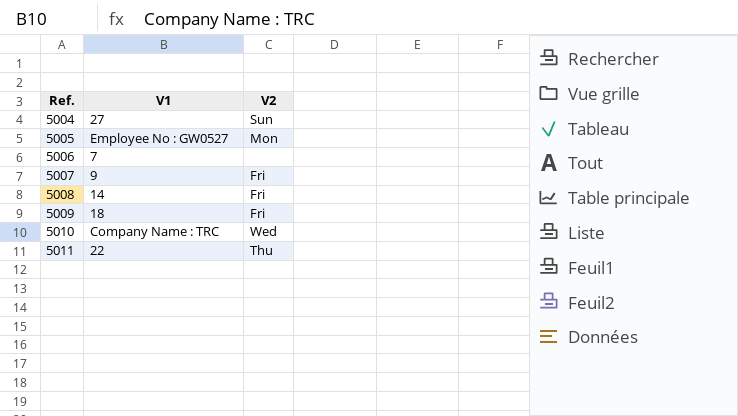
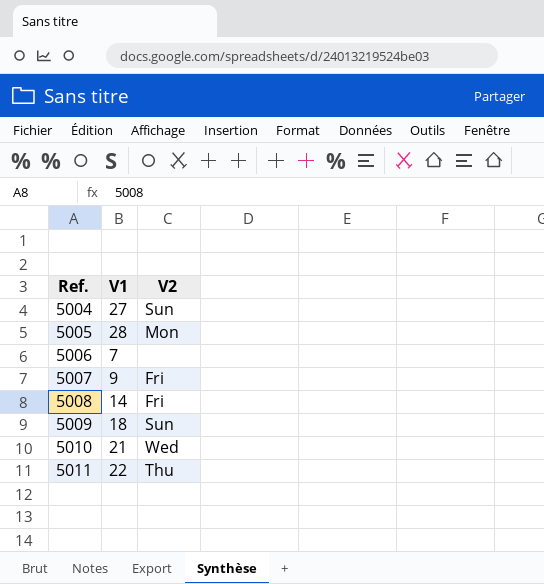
5005 | V1: Employee No : GW0527 -> 28
5009 | V2: Fri -> Sun
5010 | V1: Company Name : TRC -> 21

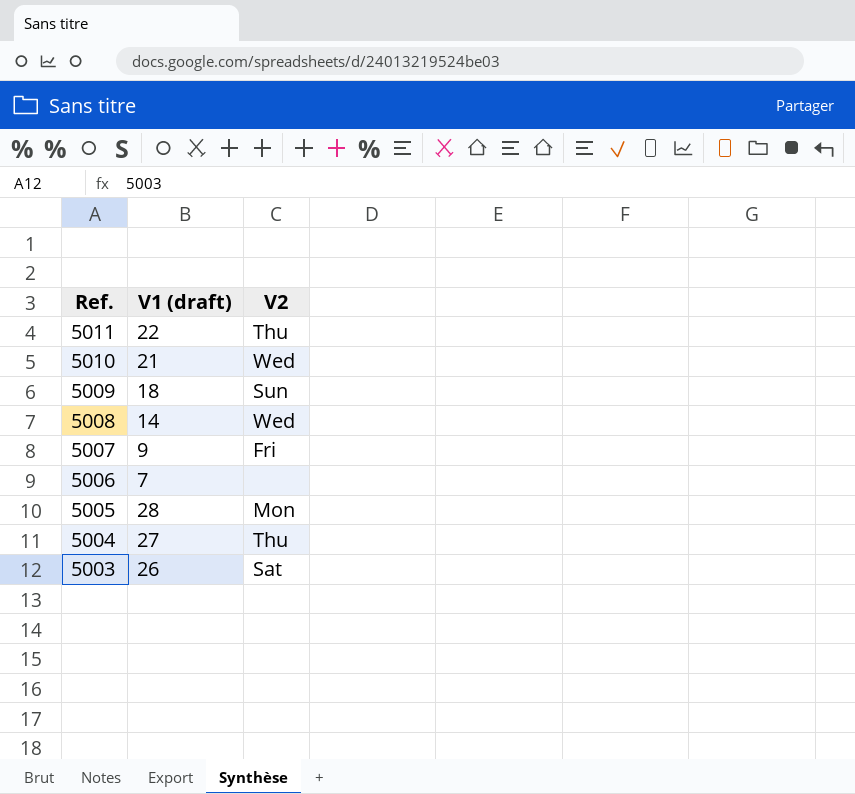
row order: Ref. ascending -> Ref. descending
column name: V1 -> V1 (draft)
5008 | V2: Fri -> Wed
5004 | V2: Sun -> Thu
row 5003: none -> 26 | Sat

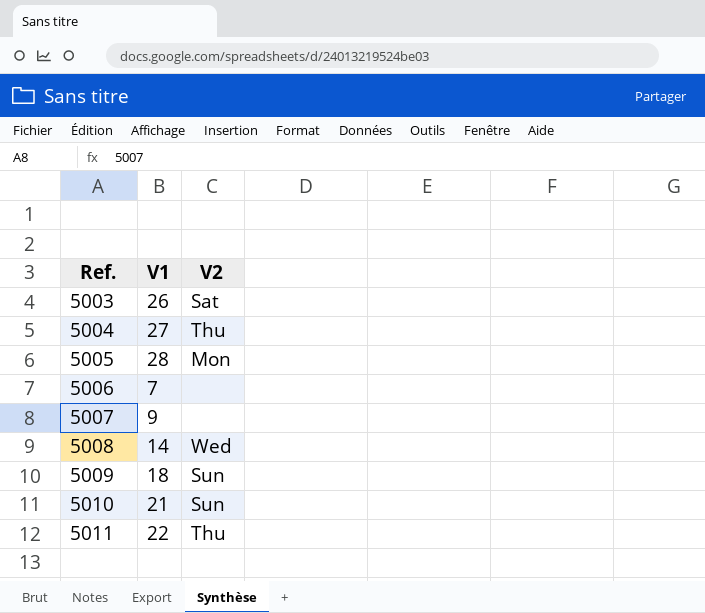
row order: Ref. descending -> Ref. ascending
column name: V1 (draft) -> V1
5007 | V2: Fri -> none
5010 | V2: Wed -> Sun

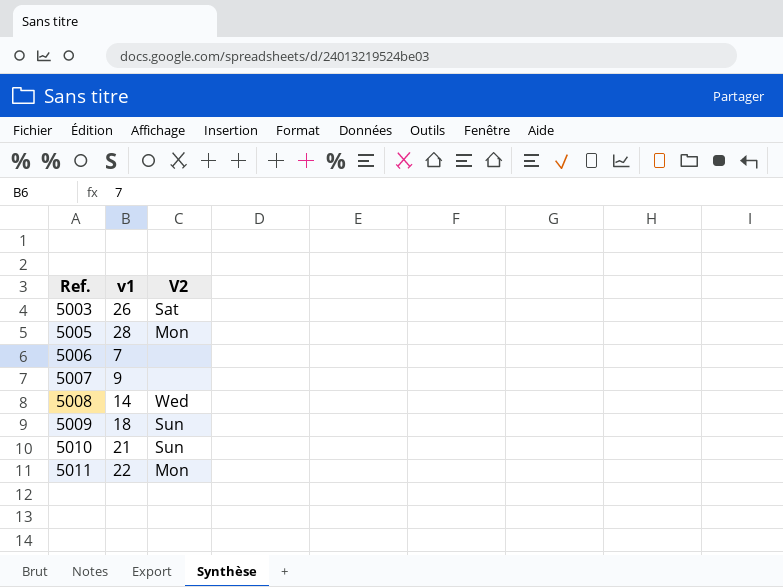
column name: V1 -> v1
row 5004: 27 | Thu -> none
5011 | V2: Thu -> Mon

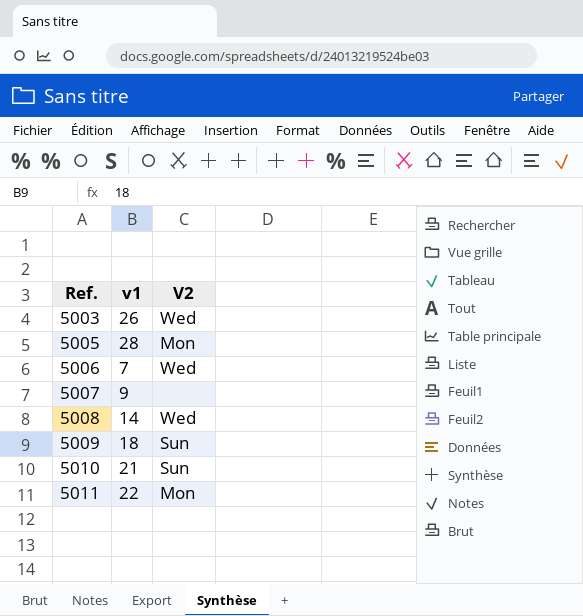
5003 | V2: Sat -> Wed
5006 | V2: none -> Wed

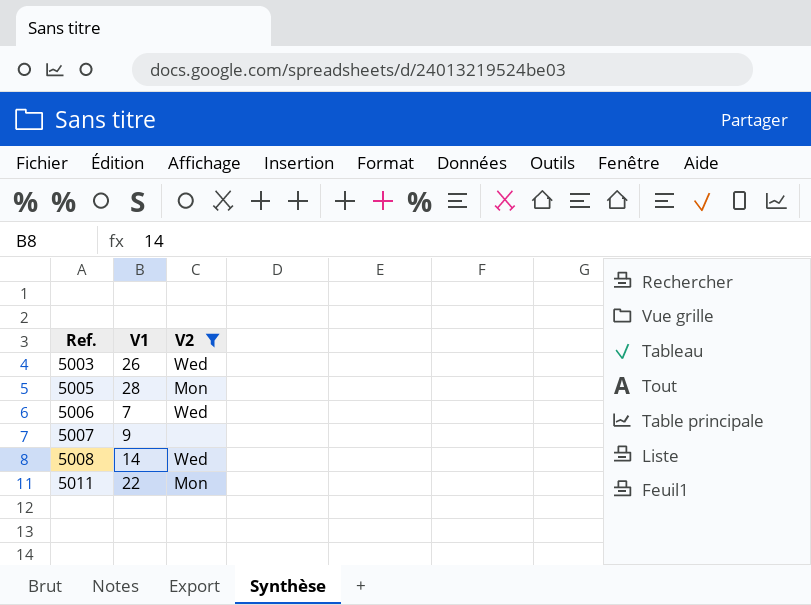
filter: none -> V2 != Sun
column name: v1 -> V1

